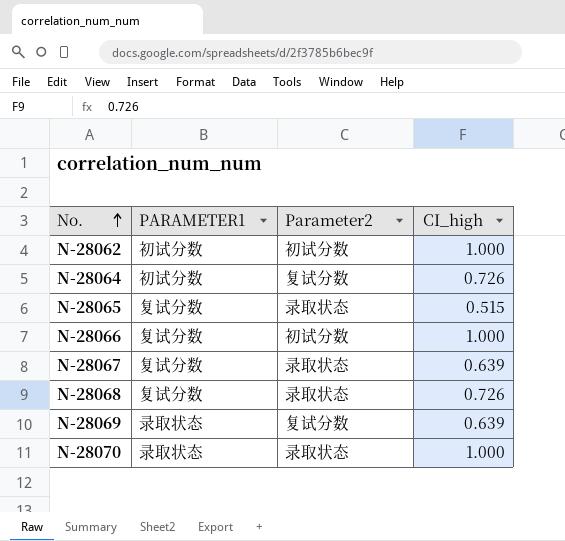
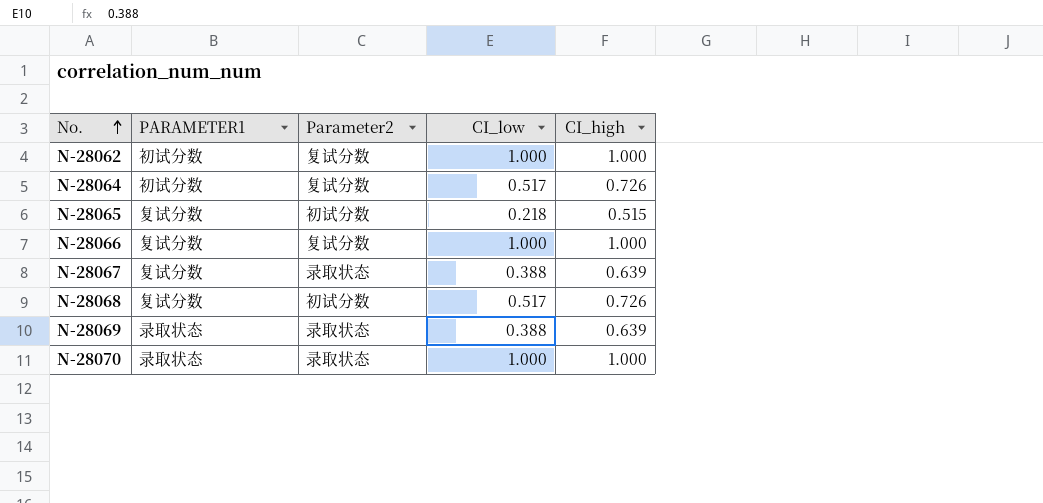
column CI_low | position: none -> 4
N-28062 | Parameter2: 初试分数 -> 复试分数
N-28065 | Parameter2: 录取状态 -> 初试分数
N-28066 | Parameter2: 初试分数 -> 复试分数
N-28068 | Parameter2: 录取状态 -> 初试分数
N-28069 | Parameter2: 复试分数 -> 录取状态

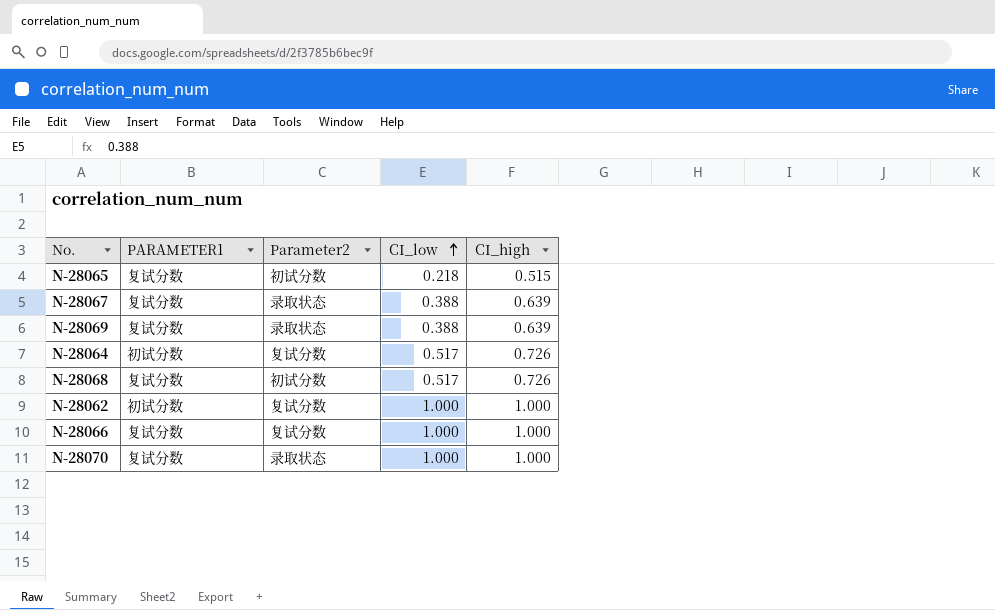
row order: No. ascending -> CI_low ascending
N-28069 | PARAMETER1: 录取状态 -> 复试分数
N-28070 | PARAMETER1: 录取状态 -> 复试分数

